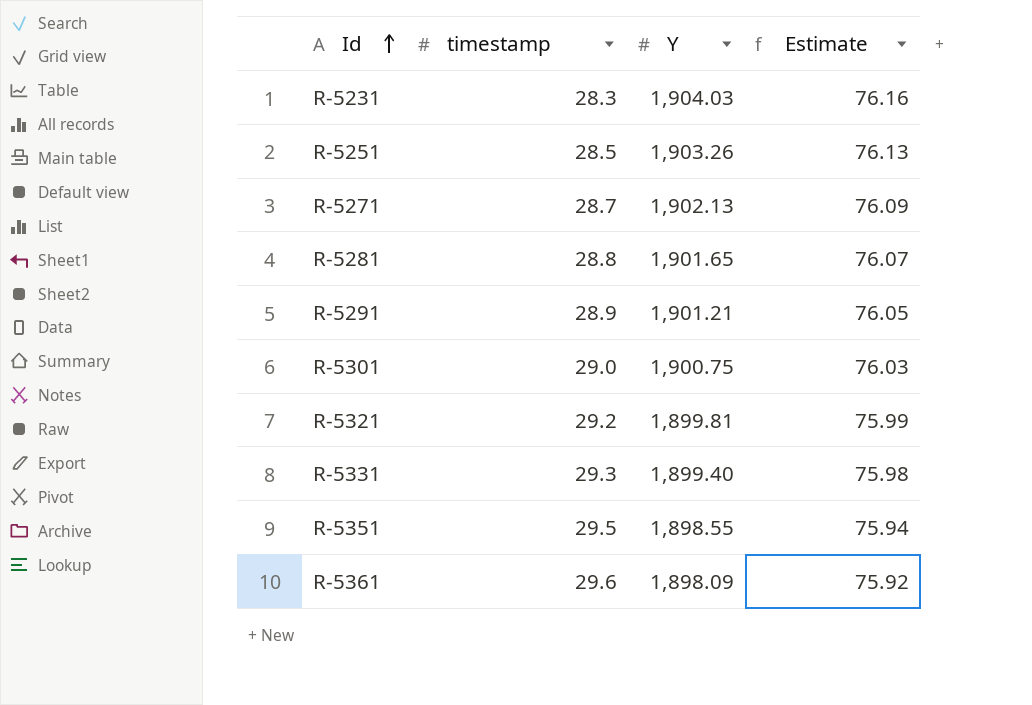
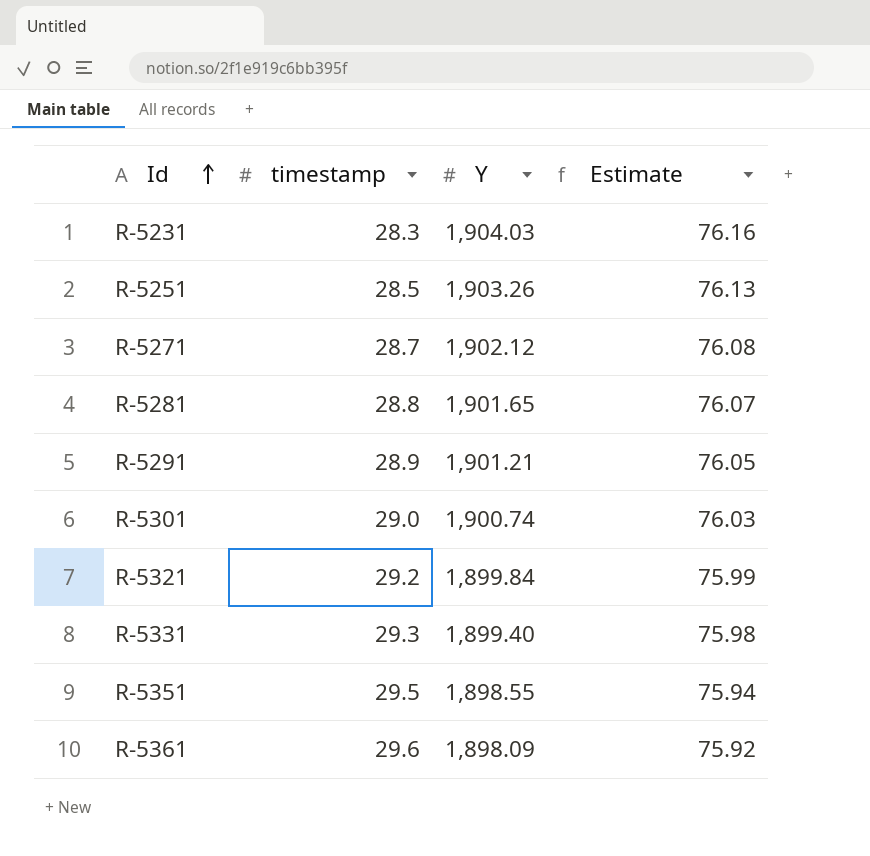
R-5271 | Y: 1,902.13 -> 1,902.12
R-5271 | Estimate: 76.09 -> 76.08
R-5301 | Y: 1,900.75 -> 1,900.74
R-5321 | Y: 1,899.81 -> 1,899.84

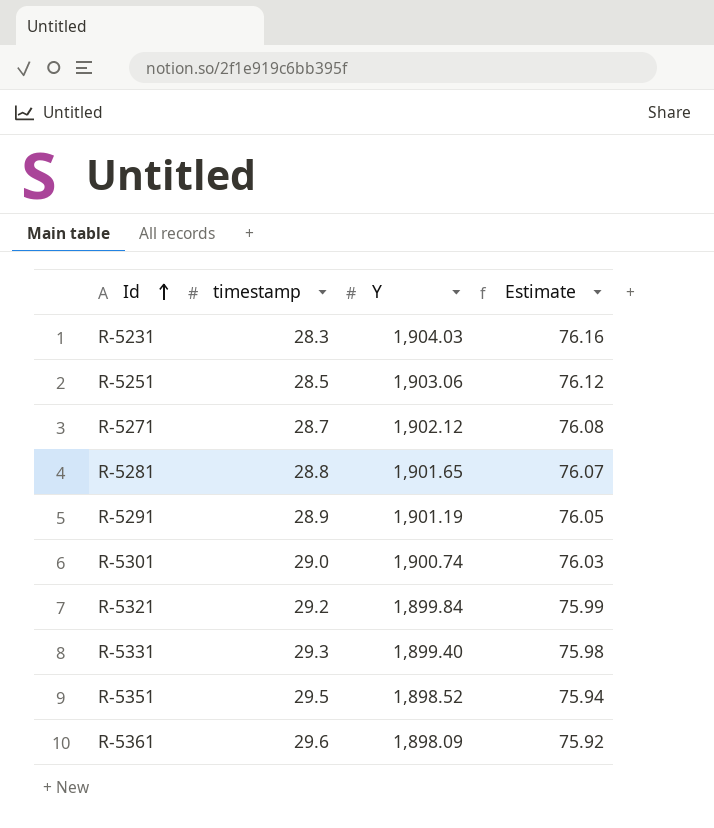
R-5251 | Y: 1,903.26 -> 1,903.06
R-5251 | Estimate: 76.13 -> 76.12
R-5291 | Y: 1,901.21 -> 1,901.19
R-5351 | Y: 1,898.55 -> 1,898.52

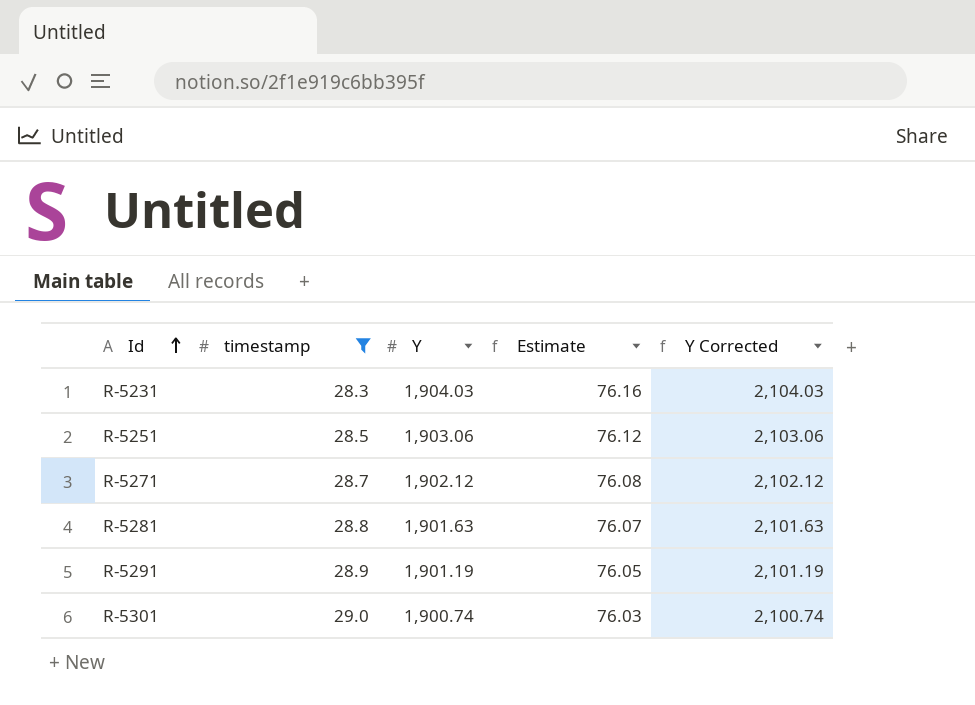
filter: none -> timestamp <= 29.0
column Y Corrected | formula: none -> [Y] + 200
R-5281 | Y: 1,901.65 -> 1,901.63

